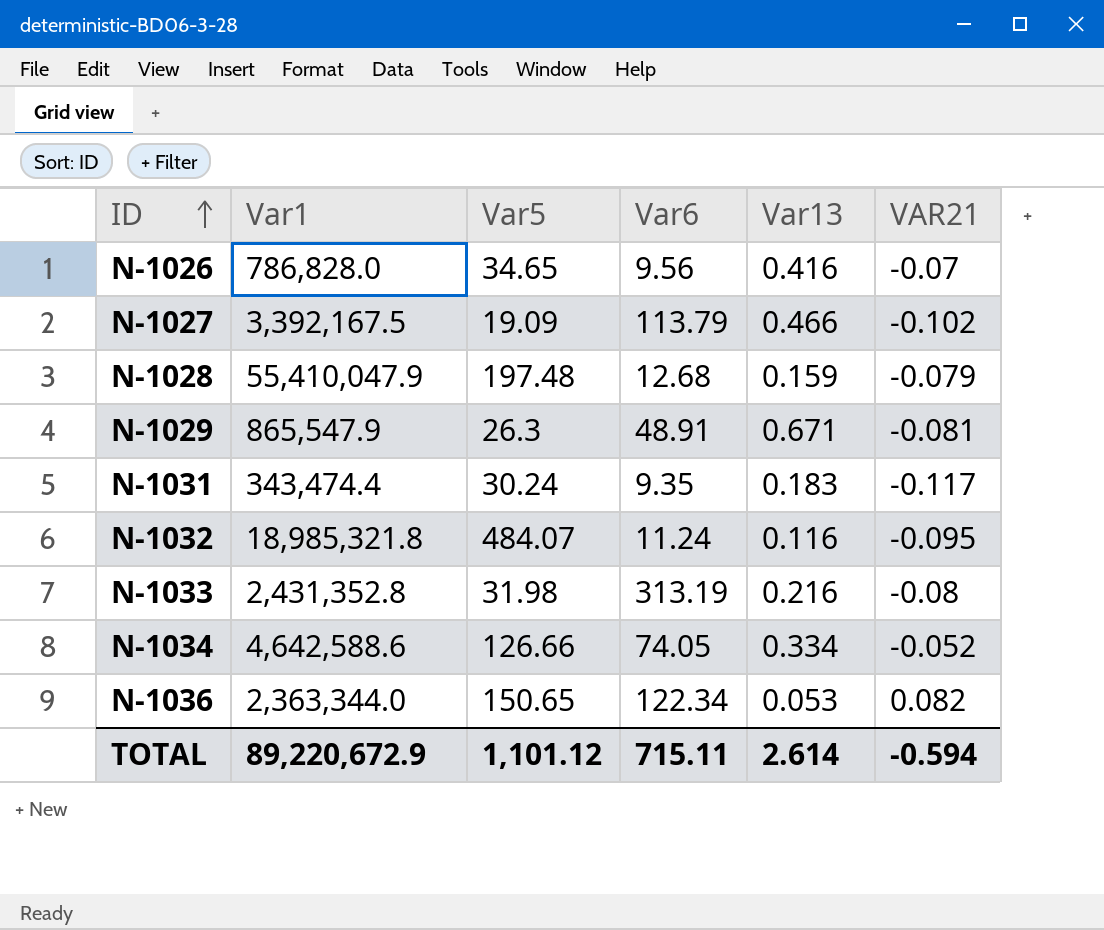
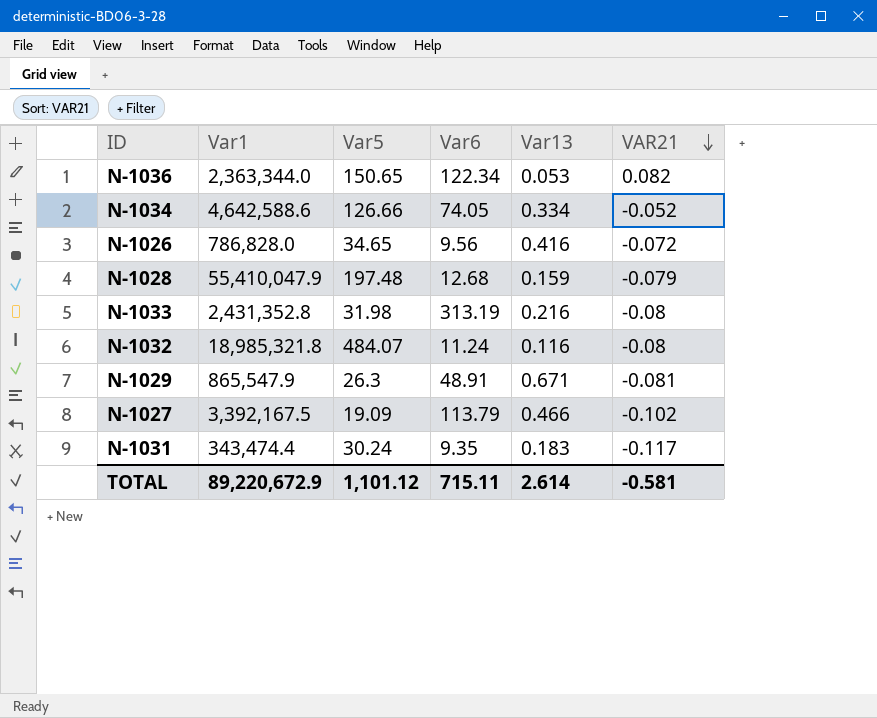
row order: ID ascending -> VAR21 descending
N-1026 | VAR21: -0.07 -> -0.072
N-1032 | VAR21: -0.095 -> -0.08
TOTAL | VAR21: -0.594 -> -0.581

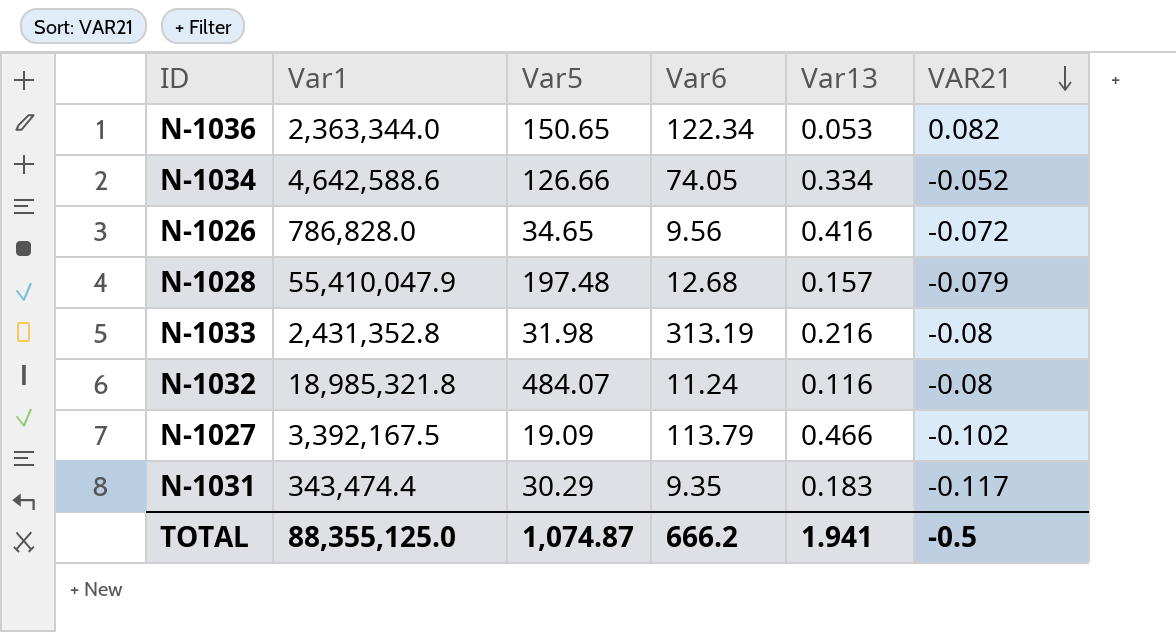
row N-1029: 865,547.9 | 26.3 | 48.91 | 0.671 | -0.081 -> none
N-1028 | Var13: 0.159 -> 0.157
N-1031 | Var5: 30.24 -> 30.29
TOTAL | Var1: 89,220,672.9 -> 88,355,125.0
TOTAL | Var5: 1,101.12 -> 1,074.87
TOTAL | Var6: 715.11 -> 666.2
TOTAL | Var13: 2.614 -> 1.941
TOTAL | VAR21: -0.581 -> -0.5

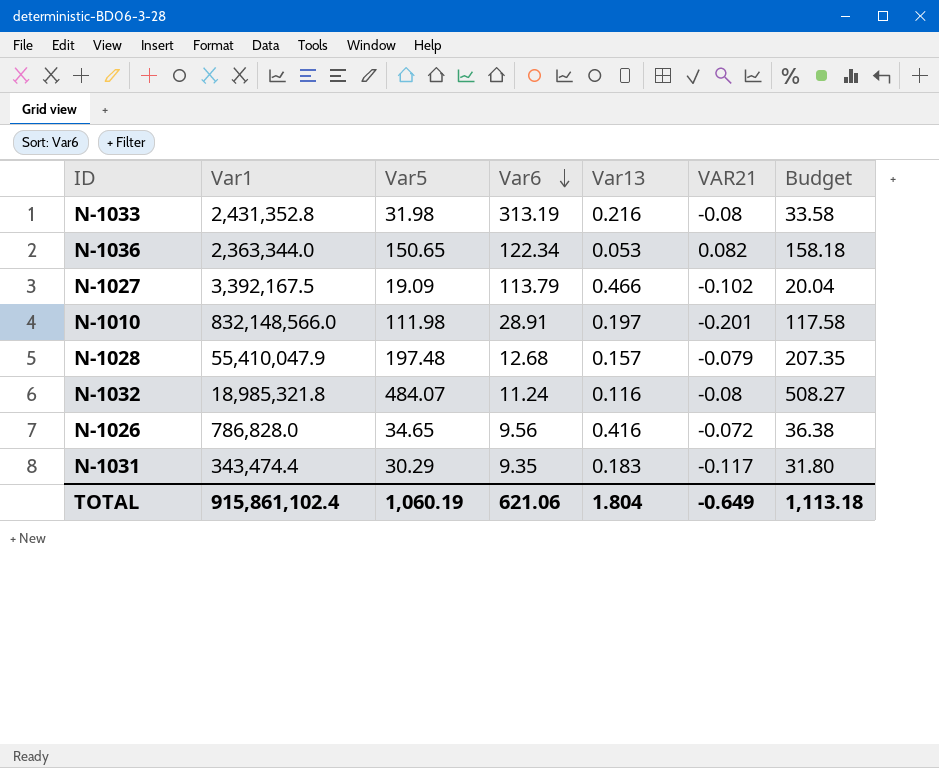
row order: VAR21 descending -> Var6 descending
column Budget | formula: none -> [Var5] * 1.05
row N-1034: 4,642,588.6 | 126.66 | 74.05 | 0.334 | -0.052 -> none
row N-1010: none -> 832,148,566.0 | 111.98 | 28.91 | 0.197 | -0.201 | 117.58
TOTAL | Var1: 88,355,125.0 -> 915,861,102.4
TOTAL | Var5: 1,074.87 -> 1,060.19
TOTAL | Var6: 666.2 -> 621.06
TOTAL | Var13: 1.941 -> 1.804
TOTAL | VAR21: -0.5 -> -0.649

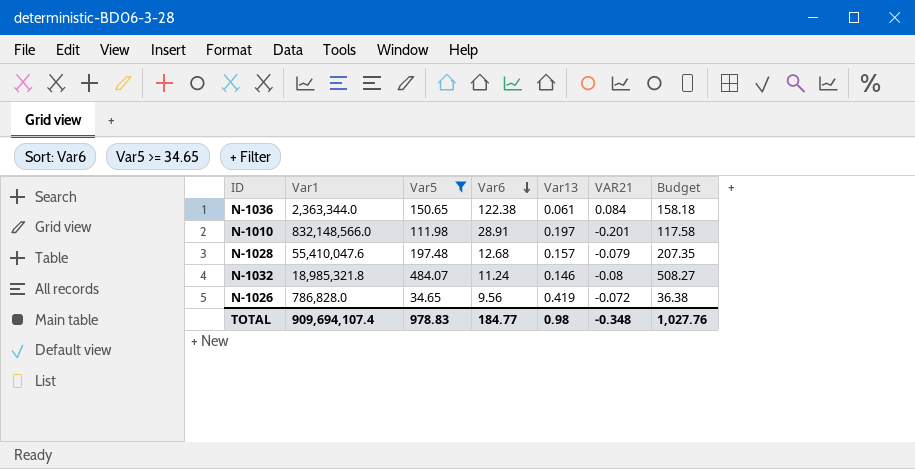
filter: none -> Var5 >= 34.65
N-1036 | Var6: 122.34 -> 122.38
N-1036 | Var13: 0.053 -> 0.061
N-1036 | VAR21: 0.082 -> 0.084
N-1028 | Var1: 55,410,047.9 -> 55,410,047.6
N-1032 | Var13: 0.116 -> 0.146
N-1026 | Var13: 0.416 -> 0.419
TOTAL | Var1: 915,861,102.4 -> 909,694,107.4
TOTAL | Var5: 1,060.19 -> 978.83
TOTAL | Var6: 621.06 -> 184.77
TOTAL | Var13: 1.804 -> 0.98
TOTAL | VAR21: -0.649 -> -0.348
TOTAL | Budget: 1,113.18 -> 1,027.76

